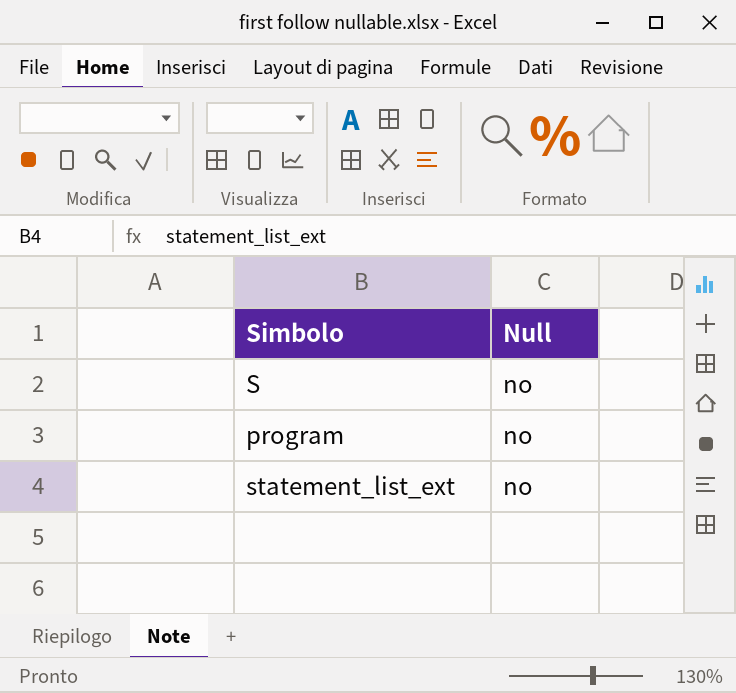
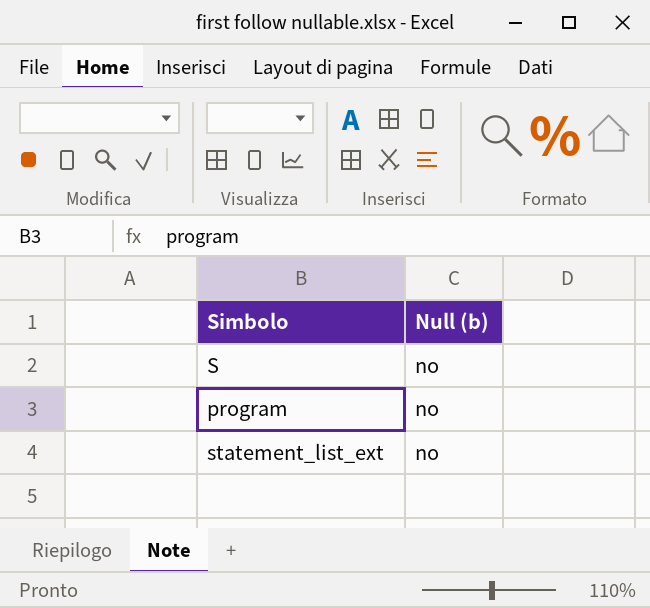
column name: Null -> Null (b)

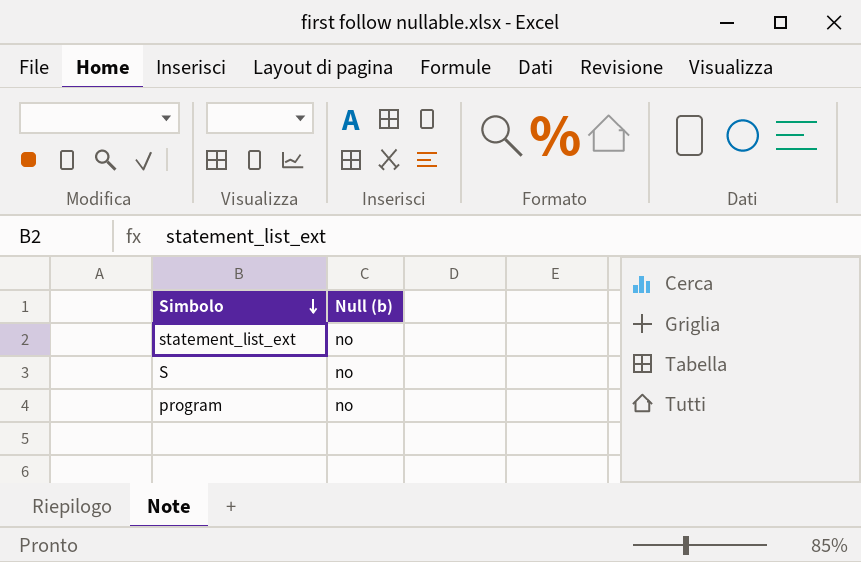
row order: none -> Simbolo descending

